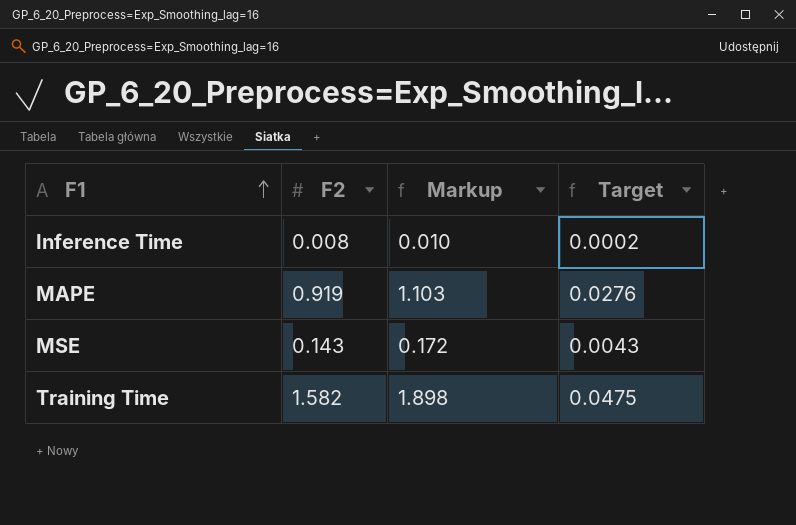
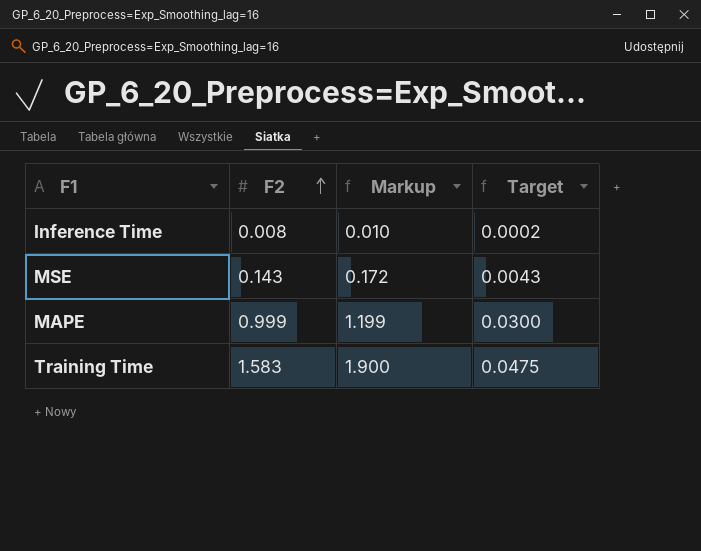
row order: F1 ascending -> F2 ascending
MAPE | F2: 0.919 -> 0.999
MAPE | Markup: 1.103 -> 1.199
MAPE | Target: 0.0276 -> 0.0300
Training Time | F2: 1.582 -> 1.583
Training Time | Markup: 1.898 -> 1.900

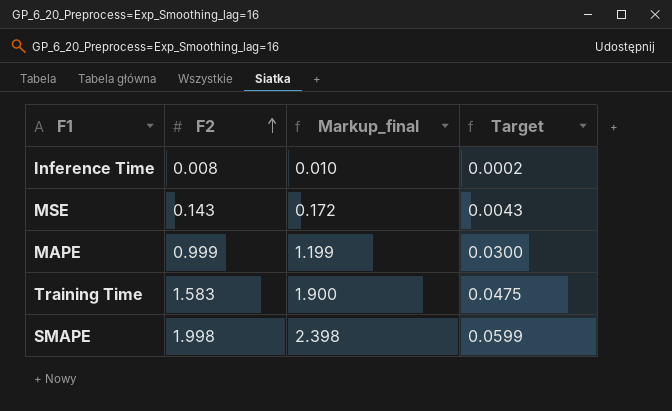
column name: Markup -> Markup_final
row SMAPE: none -> 1.998 | 2.398 | 0.0599

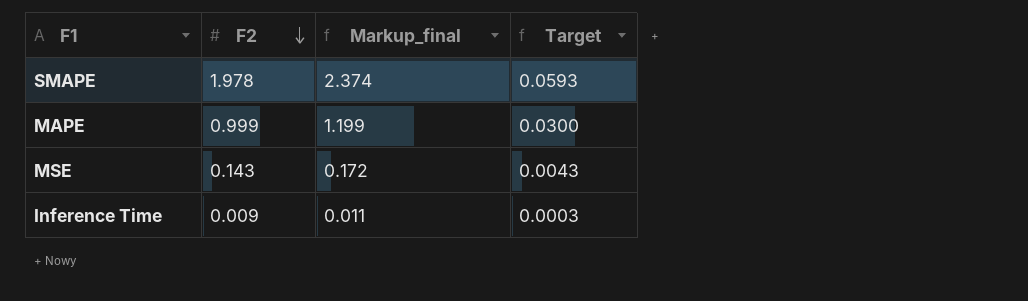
row order: F2 ascending -> F2 descending
row Training Time: 1.583 | 1.900 | 0.0475 -> none
SMAPE | F2: 1.998 -> 1.978
SMAPE | Markup_final: 2.398 -> 2.374
SMAPE | Target: 0.0599 -> 0.0593
Inference Time | F2: 0.008 -> 0.009
Inference Time | Markup_final: 0.010 -> 0.011
Inference Time | Target: 0.0002 -> 0.0003

